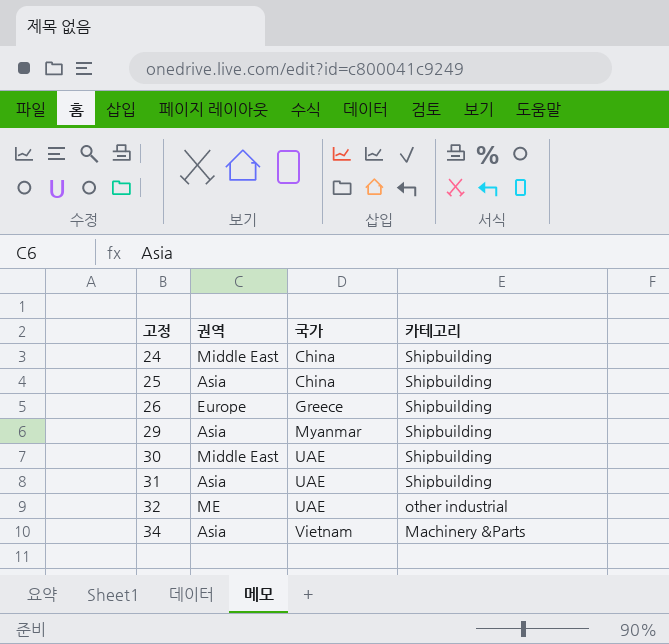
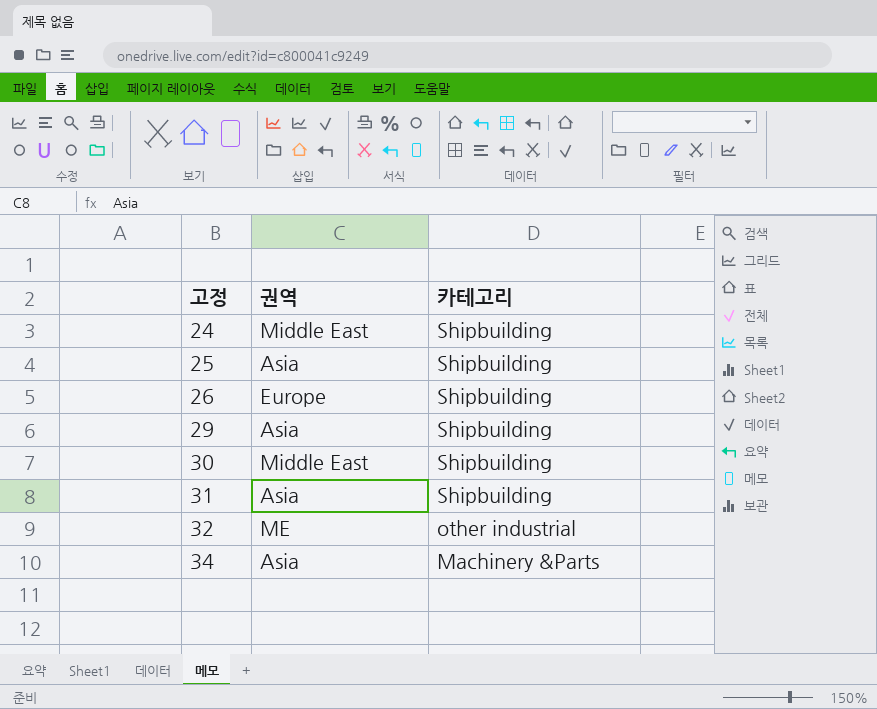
column 국가 | position: 3 -> none

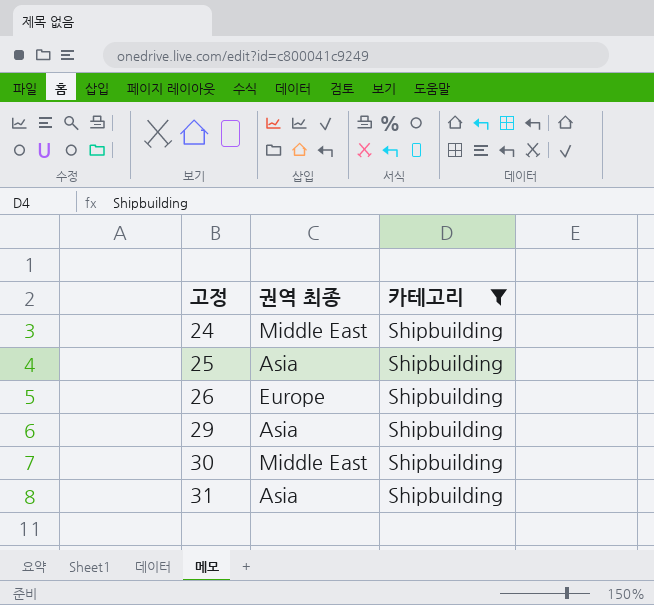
filter: none -> 카테고리 = Shipbuilding
column name: 권역 -> 권역 최종

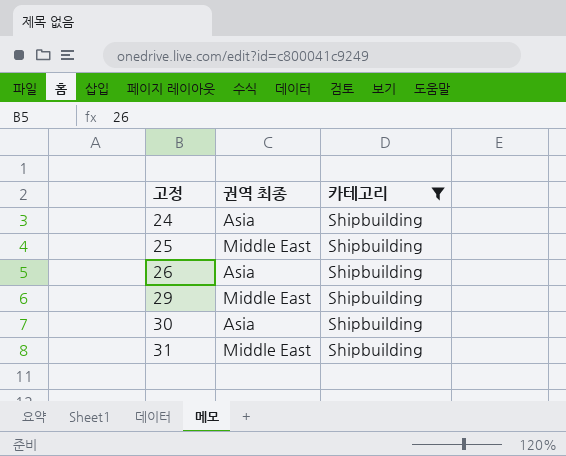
24 | 권역 최종: Middle East -> Asia
25 | 권역 최종: Asia -> Middle East
26 | 권역 최종: Europe -> Asia
29 | 권역 최종: Asia -> Middle East
30 | 권역 최종: Middle East -> Asia
31 | 권역 최종: Asia -> Middle East

